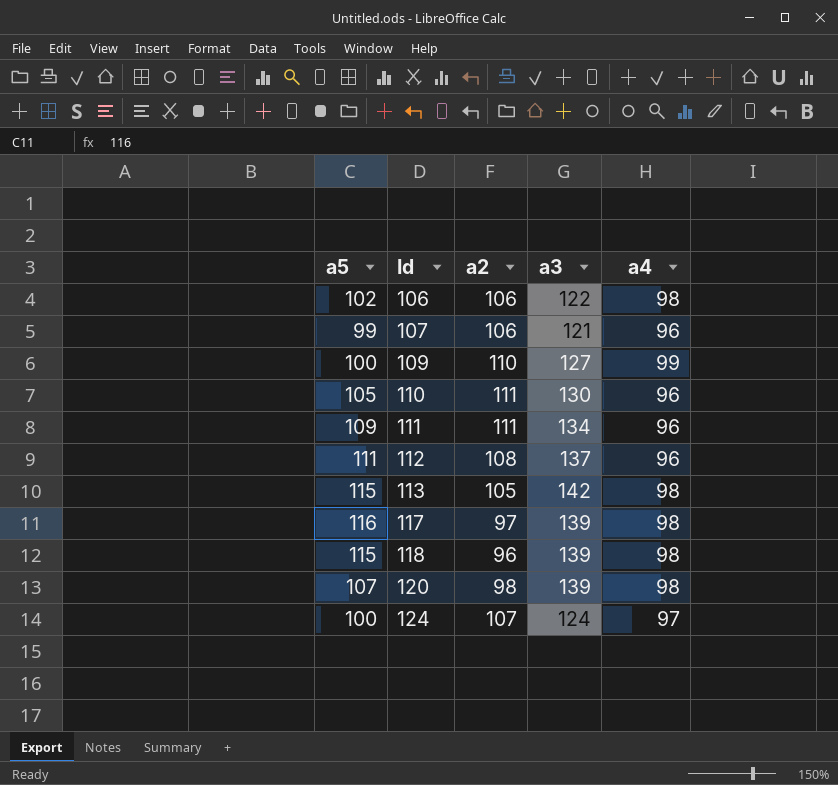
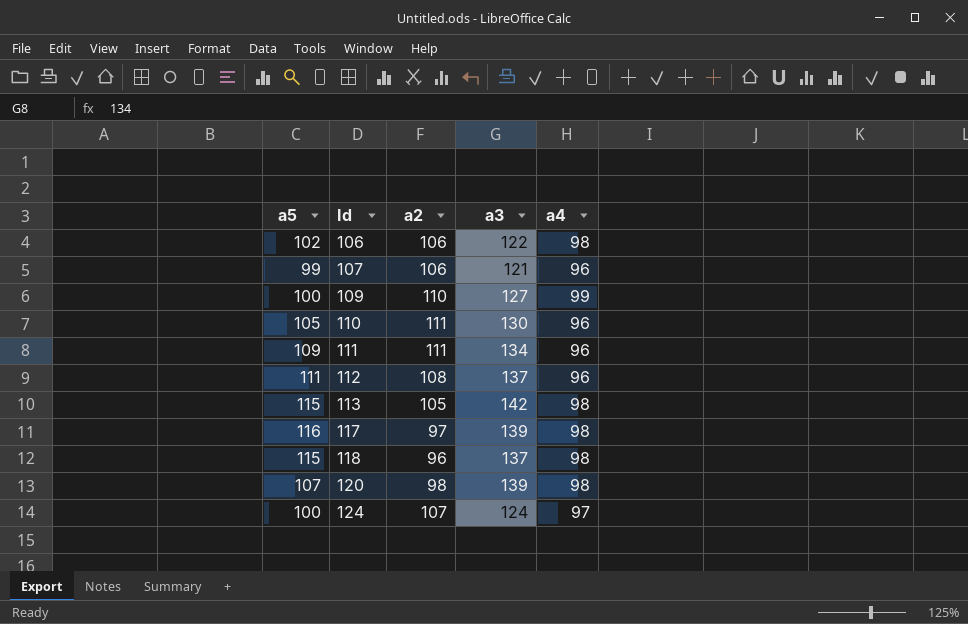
118 | a3: 139 -> 137

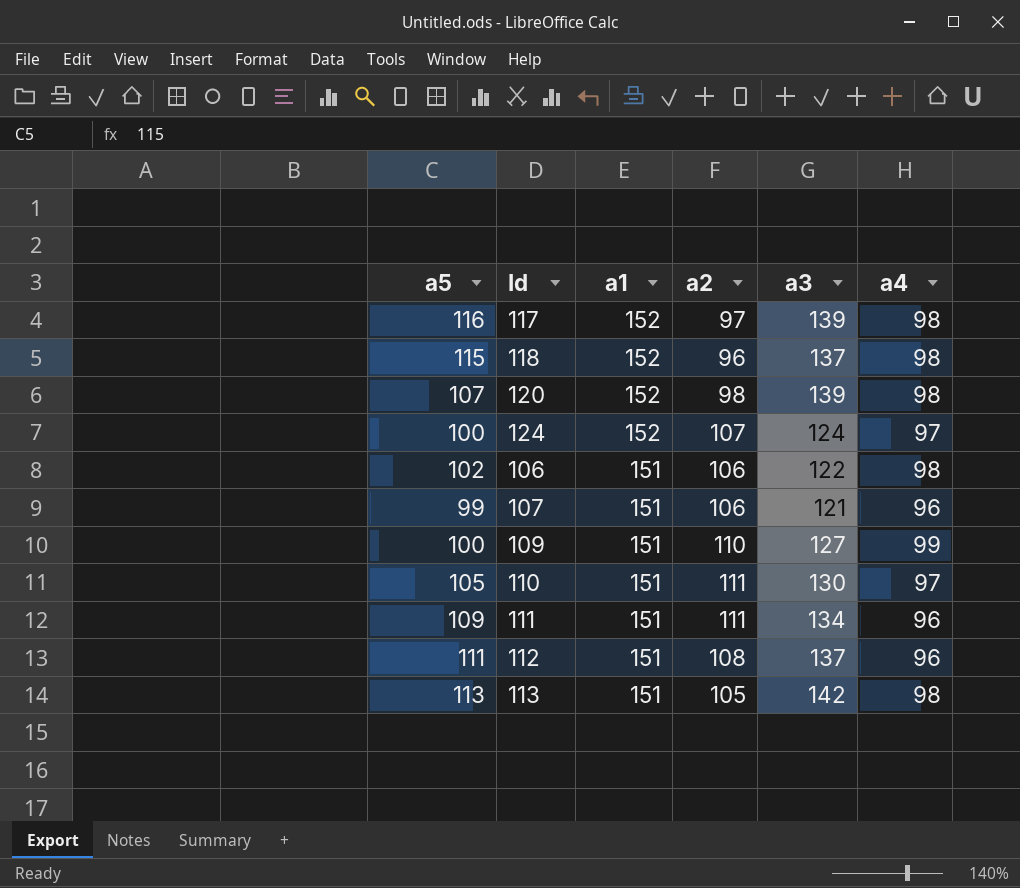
row order: Id ascending -> a1 descending
column a1 | position: none -> 3
110 | a4: 96 -> 97
113 | a5: 115 -> 113

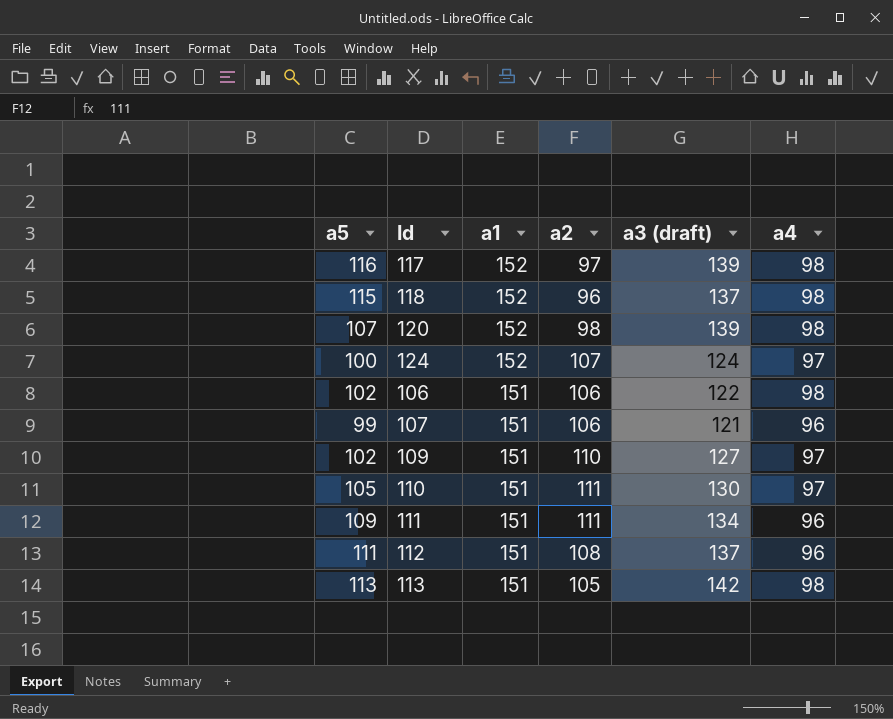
column name: a3 -> a3 (draft)
109 | a5: 100 -> 102
109 | a4: 99 -> 97

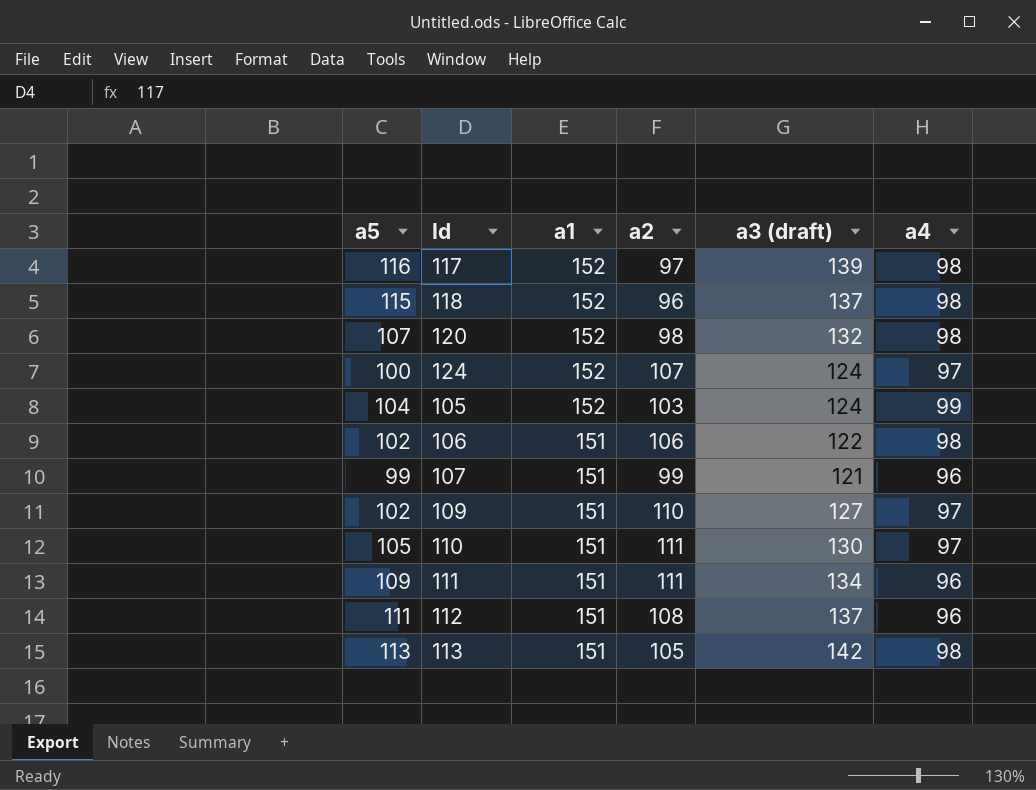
120 | a3 (draft): 139 -> 132
row 105: none -> 104 | 152 | 103 | 124 | 99
107 | a2: 106 -> 99

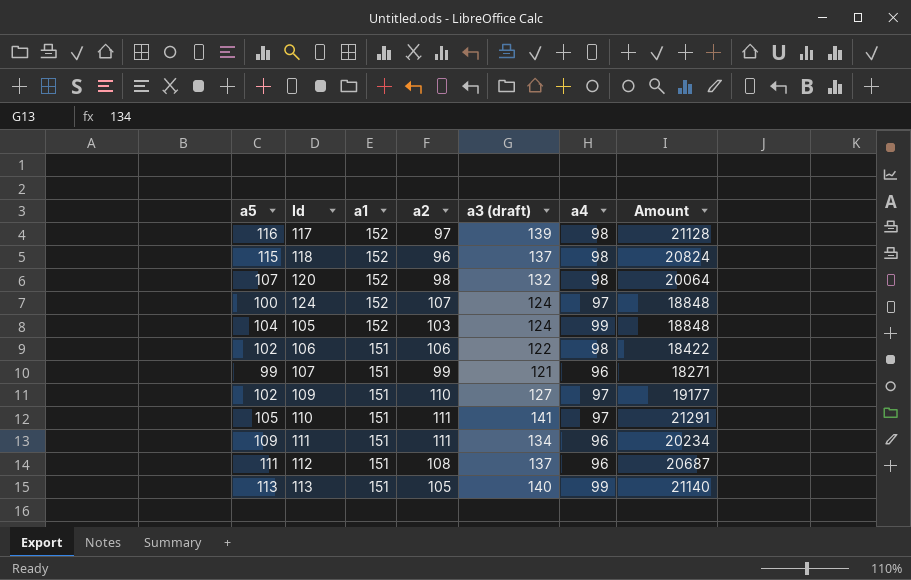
column Amount | formula: none -> [a1] * [a3 (draft)]
110 | a3 (draft): 130 -> 141
113 | a3 (draft): 142 -> 140
113 | a4: 98 -> 99

